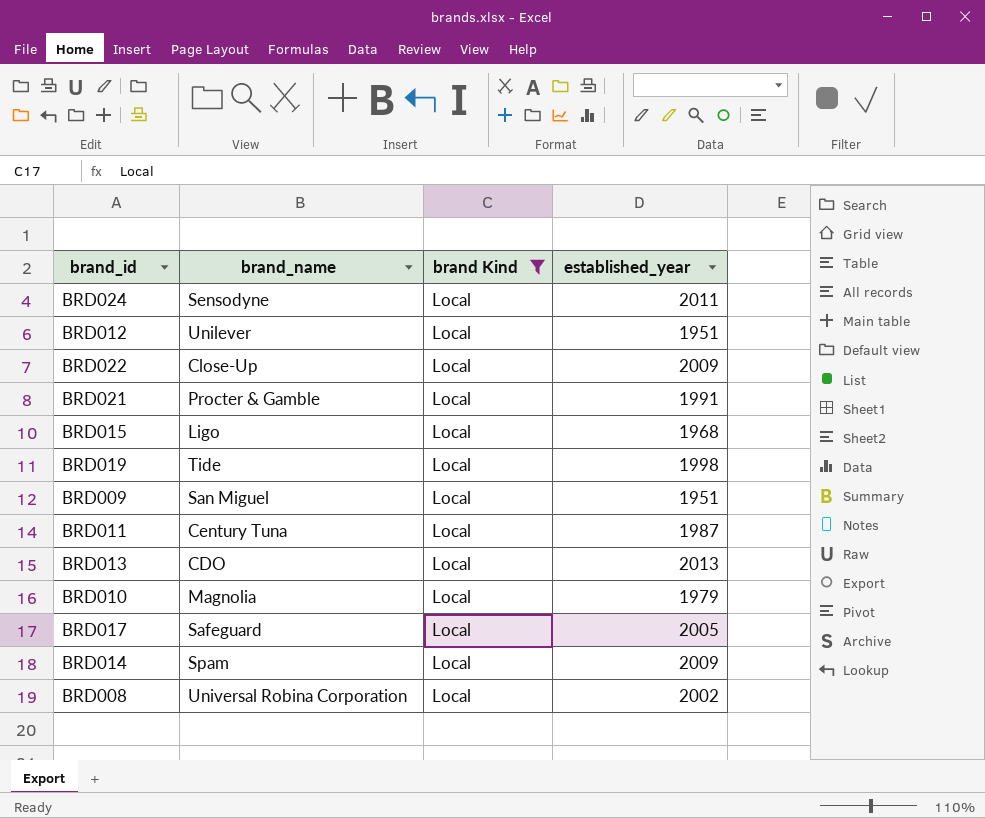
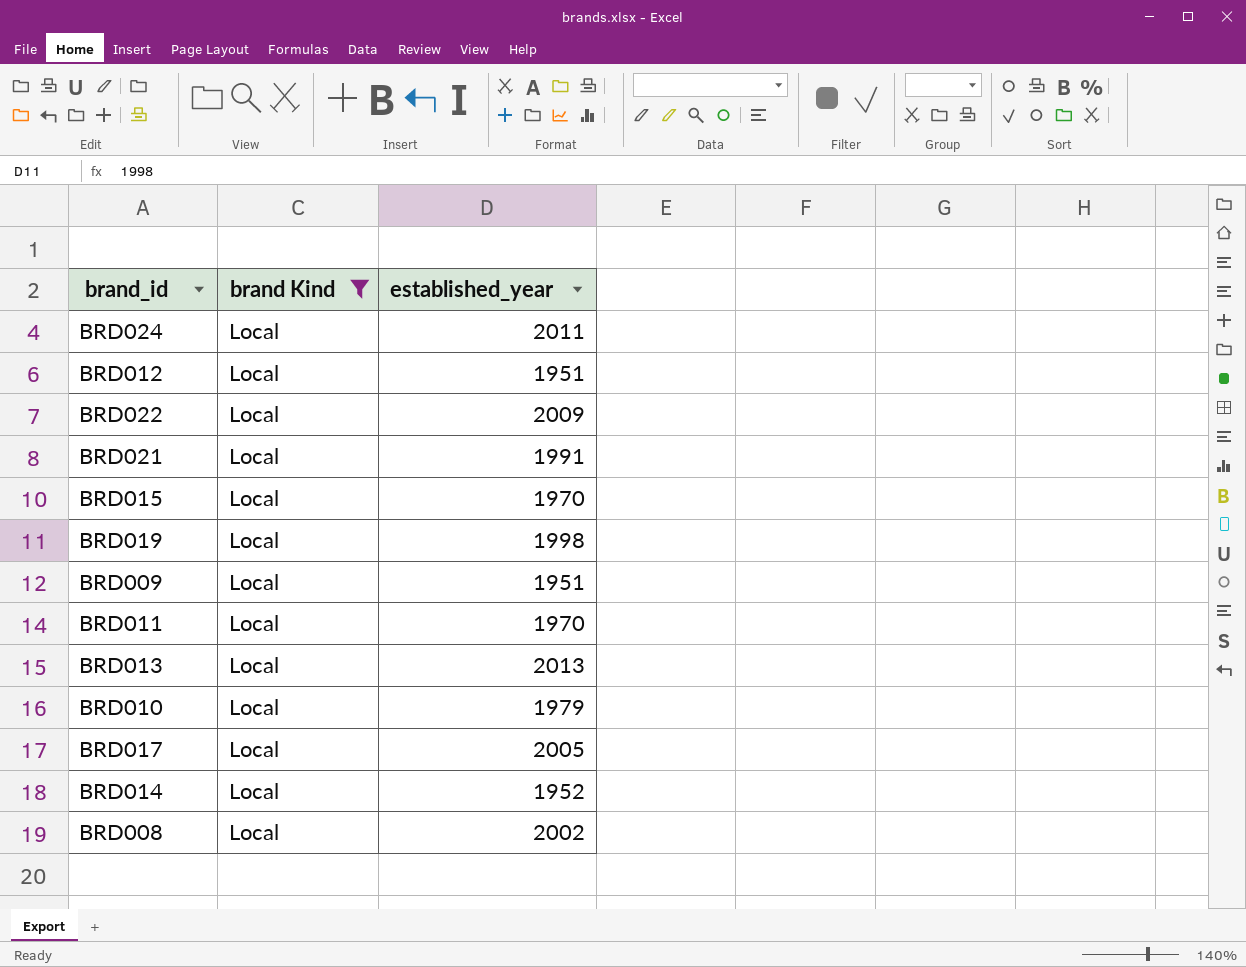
column brand_name | position: 2 -> none
BRD015 | established_year: 1968 -> 1970
BRD011 | established_year: 1987 -> 1970
BRD014 | established_year: 2009 -> 1952

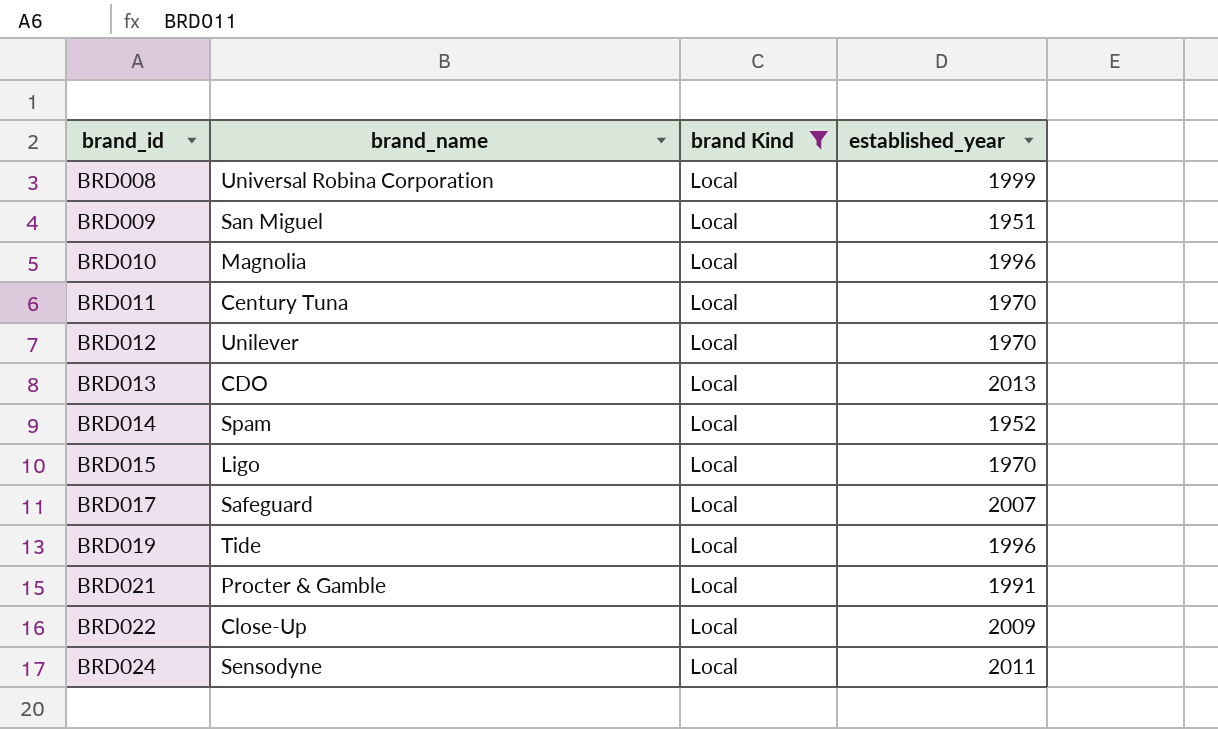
row order: none -> brand_id ascending
column brand_name | position: none -> 2
BRD008 | established_year: 2002 -> 1999
BRD010 | established_year: 1979 -> 1996
BRD012 | established_year: 1951 -> 1970
BRD017 | established_year: 2005 -> 2007
BRD019 | established_year: 1998 -> 1996

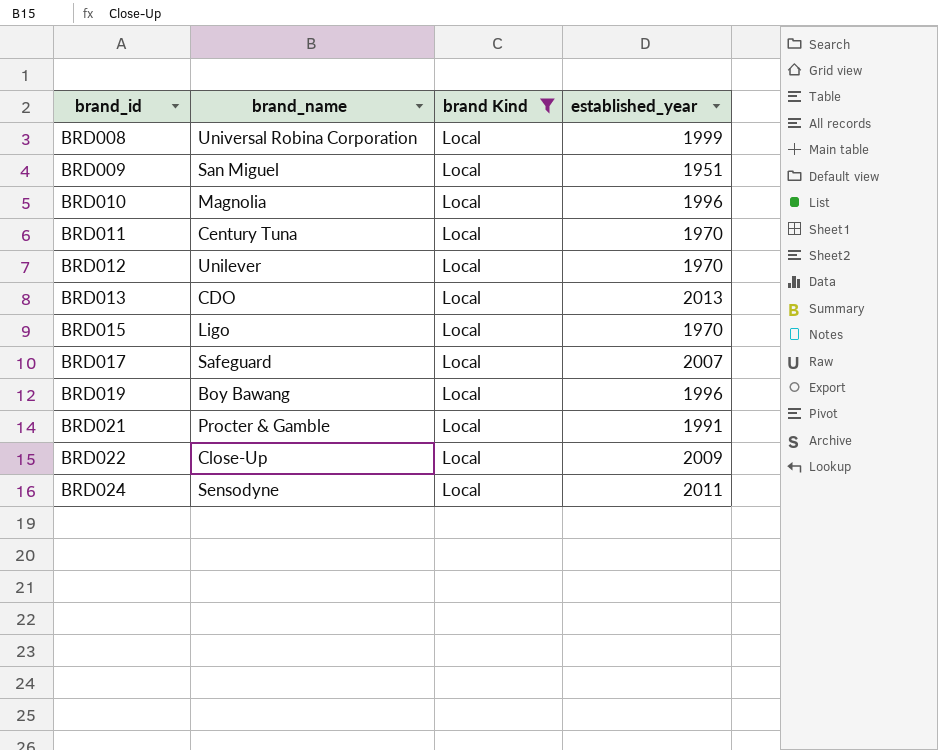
row BRD014: Spam | Local | 1952 -> none
BRD019 | brand_name: Tide -> Boy Bawang

